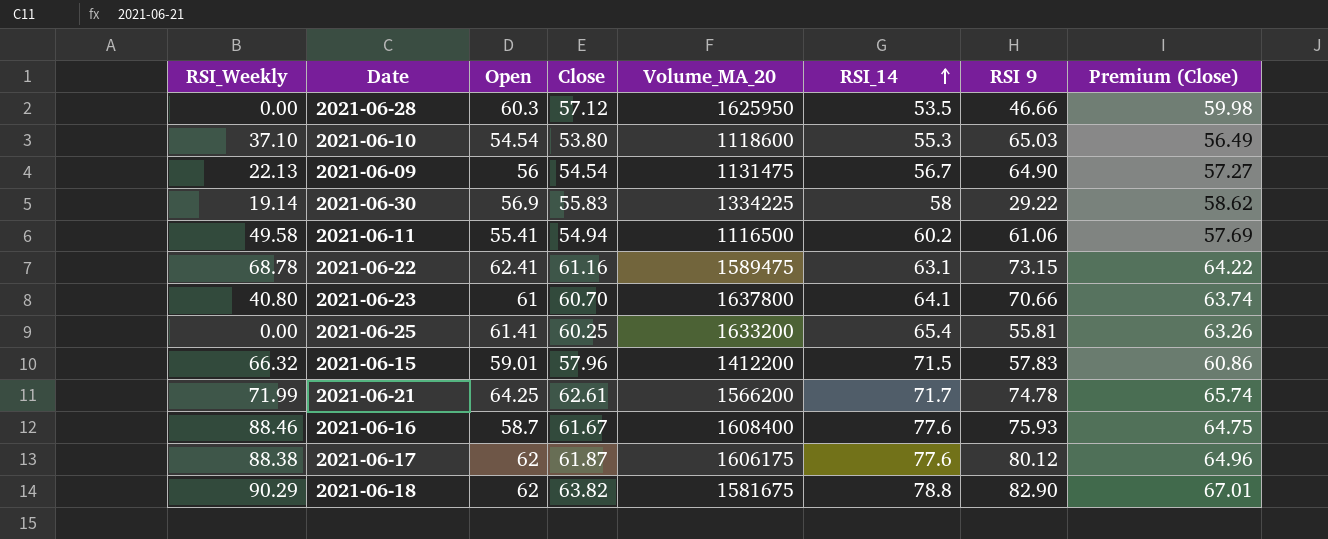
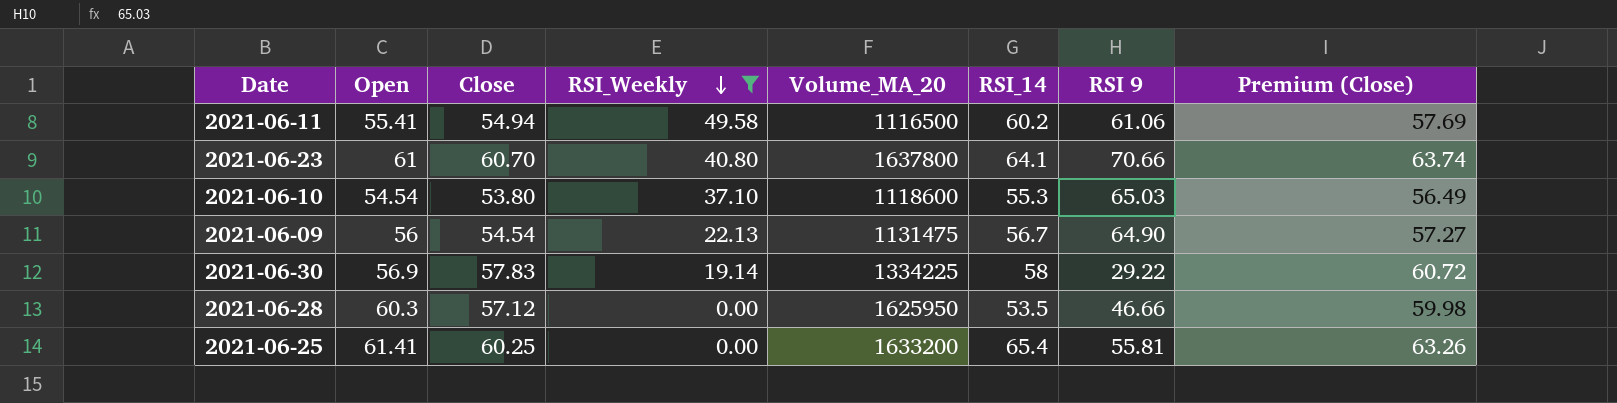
filter: none -> RSI_Weekly <= 49.58
row order: RSI_14 ascending -> RSI_Weekly descending
column RSI_Weekly | position: 1 -> 4
2021-06-30 | Close: 55.83 -> 57.83
2021-06-30 | Premium (Close): 58.62 -> 60.72

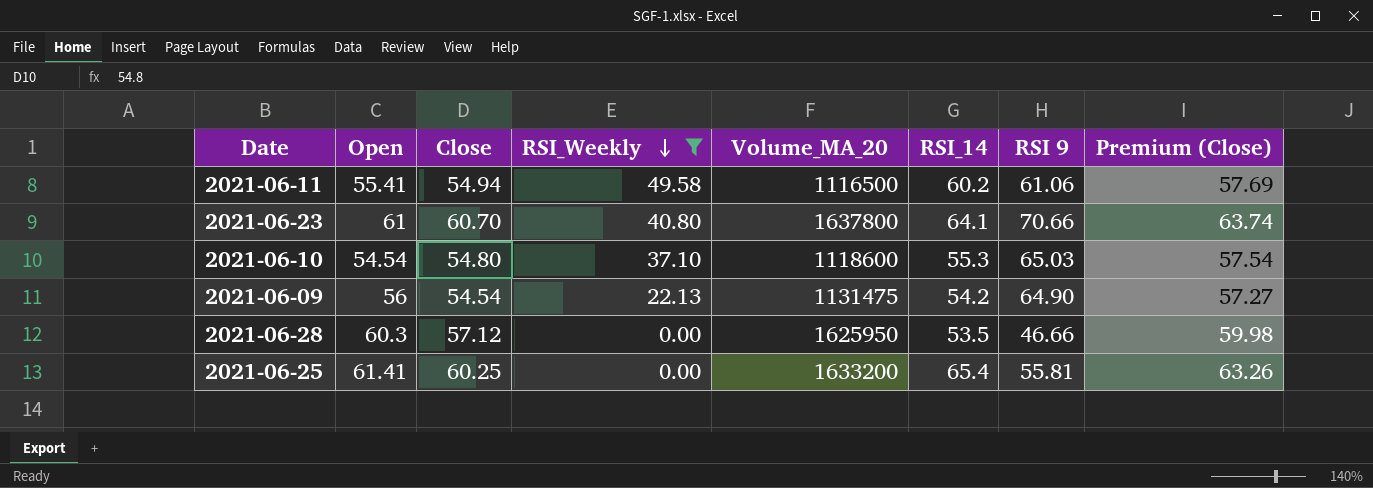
row 2021-06-30: 56.9 | 57.83 | 19.14 | 1334225 | 58 | 29.22 | 60.72 -> none
2021-06-10 | Close: 53.80 -> 54.80
2021-06-10 | Premium (Close): 56.49 -> 57.54
2021-06-09 | RSI_14: 56.7 -> 54.2

